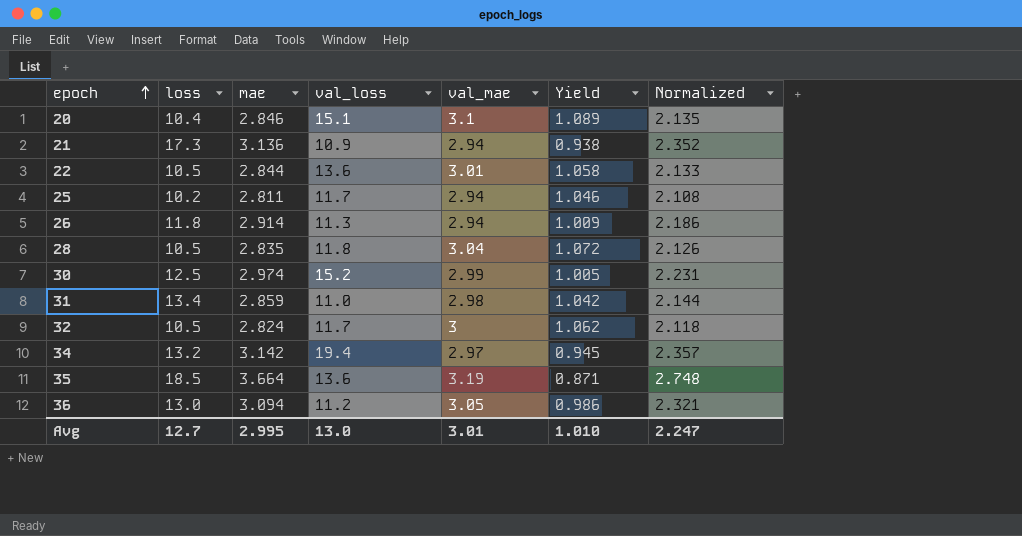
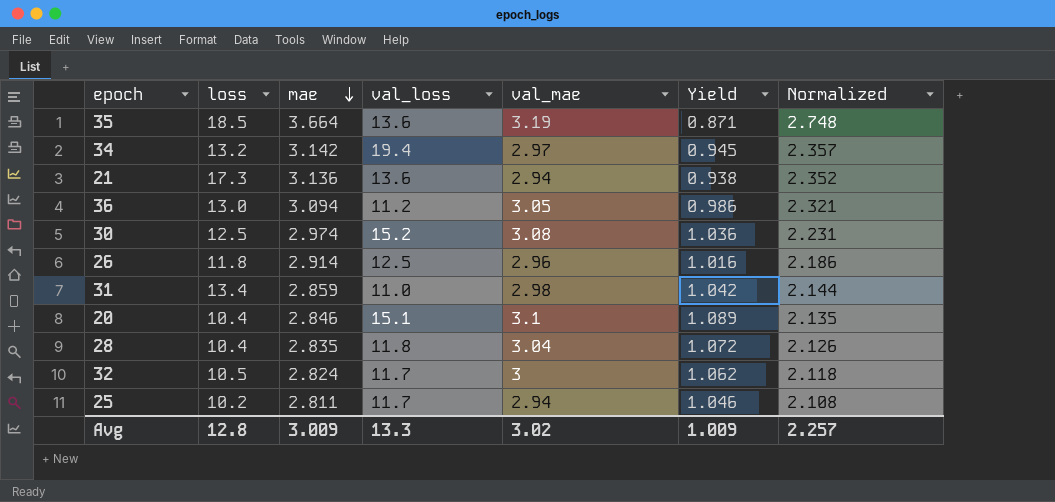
row order: epoch ascending -> mae descending
row 22: 10.5 | 2.844 | 13.6 | 3.01 | 1.058 | 2.133 -> none
21 | val_loss: 10.9 -> 13.6
30 | val_mae: 2.99 -> 3.08
30 | Yield: 1.005 -> 1.036
26 | val_loss: 11.3 -> 12.5
26 | val_mae: 2.94 -> 2.96
26 | Yield: 1.009 -> 1.016
28 | loss: 10.5 -> 10.4
Avg | loss: 12.7 -> 12.8
Avg | mae: 2.995 -> 3.009
Avg | val_loss: 13.0 -> 13.3
Avg | val_mae: 3.01 -> 3.02
Avg | Yield: 1.010 -> 1.009
Avg | Normalized: 2.247 -> 2.257

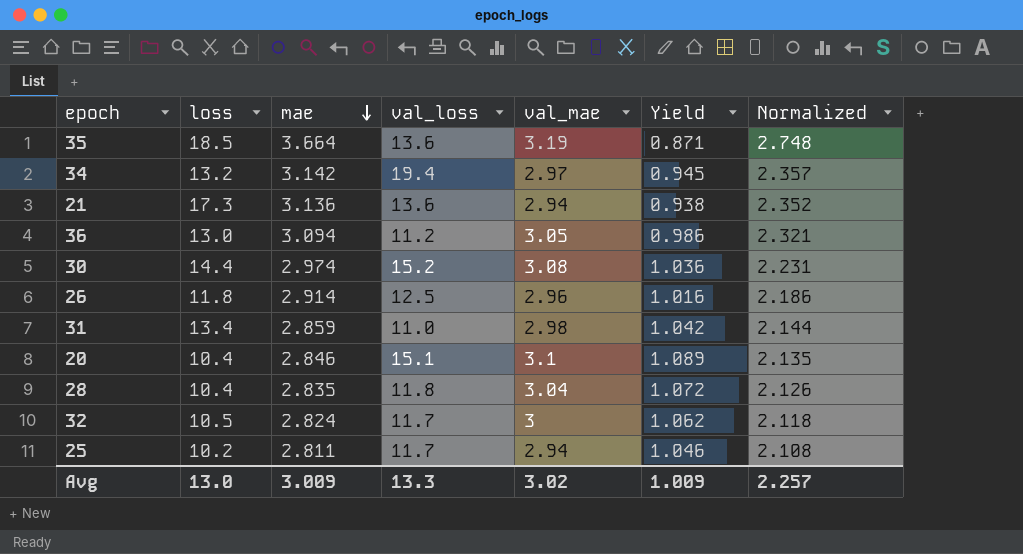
30 | loss: 12.5 -> 14.4
Avg | loss: 12.8 -> 13.0

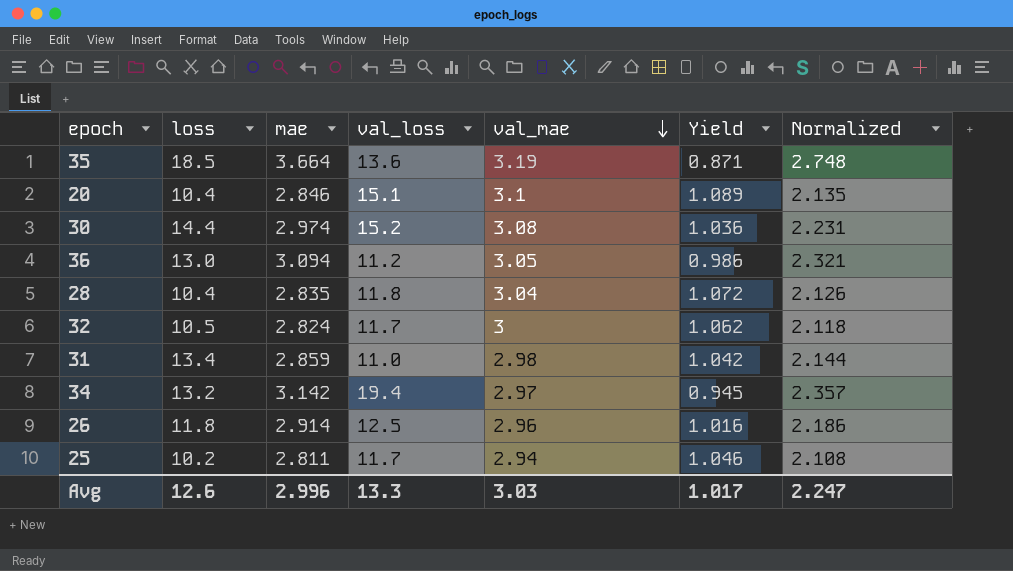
row order: mae descending -> val_mae descending
row 21: 17.3 | 3.136 | 13.6 | 2.94 | 0.938 | 2.352 -> none
Avg | loss: 13.0 -> 12.6
Avg | mae: 3.009 -> 2.996
Avg | val_mae: 3.02 -> 3.03
Avg | Yield: 1.009 -> 1.017
Avg | Normalized: 2.257 -> 2.247

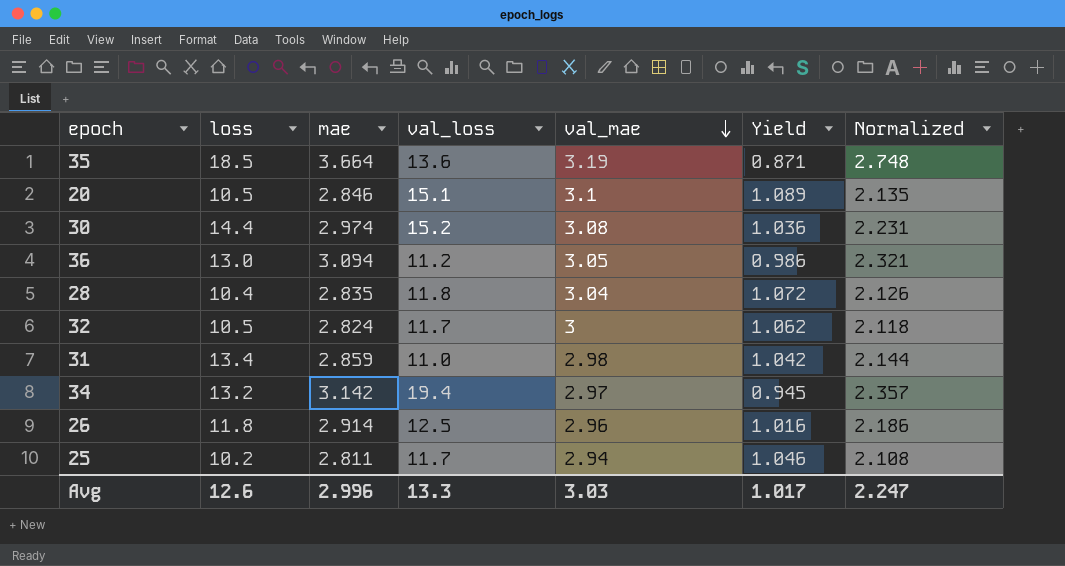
20 | loss: 10.4 -> 10.5

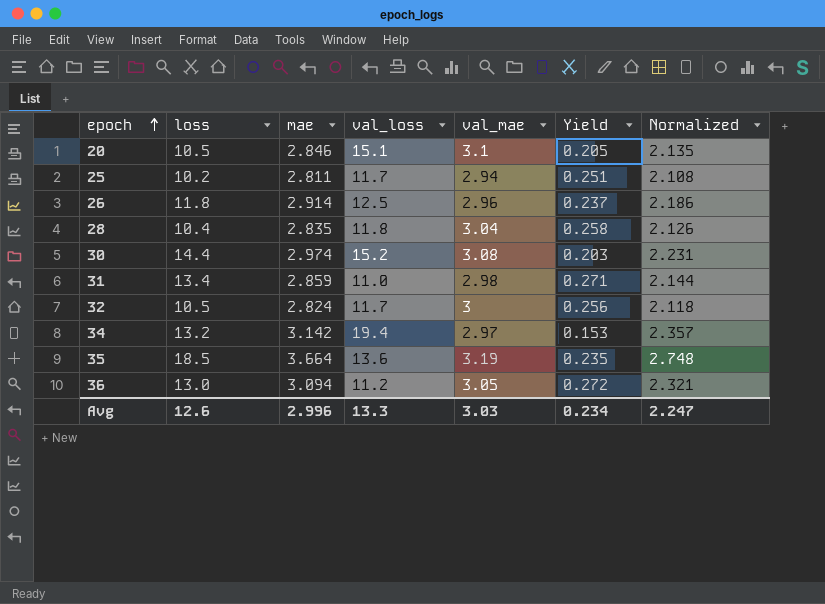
row order: val_mae descending -> epoch ascending
column Yield | formula: [val_mae] / [mae] -> [val_mae] / [val_loss]
Avg | Yield: 1.017 -> 0.234

